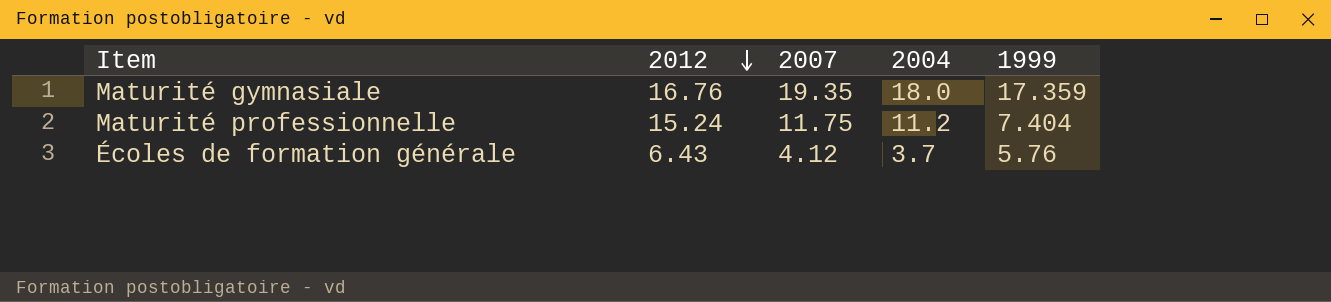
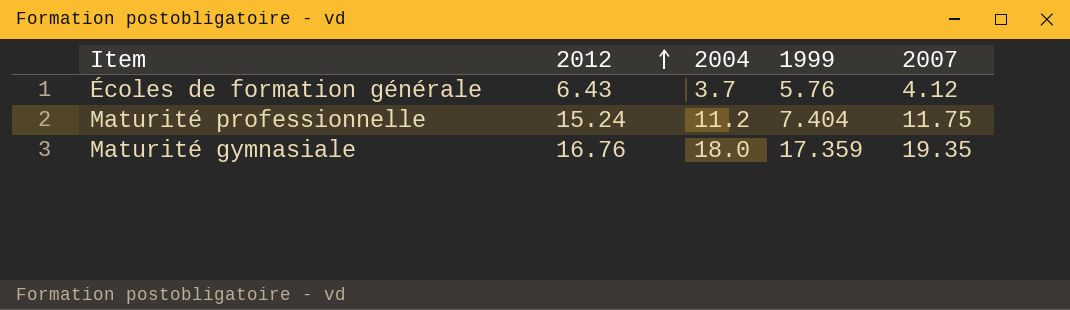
row order: 2012 descending -> 2012 ascending
column 2007 | position: 3 -> 5

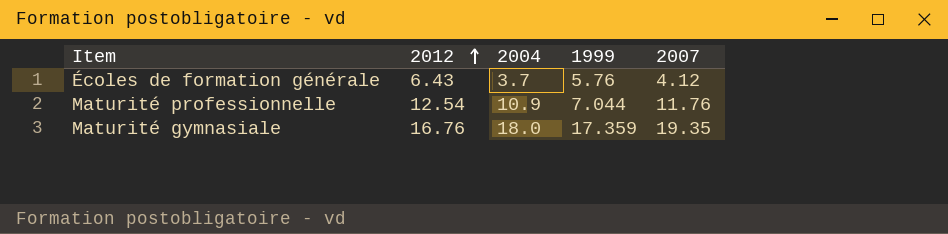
Maturité professionnelle | 2012: 15.24 -> 12.54
Maturité professionnelle | 2004: 11.2 -> 10.9
Maturité professionnelle | 1999: 7.404 -> 7.044
Maturité professionnelle | 2007: 11.75 -> 11.76

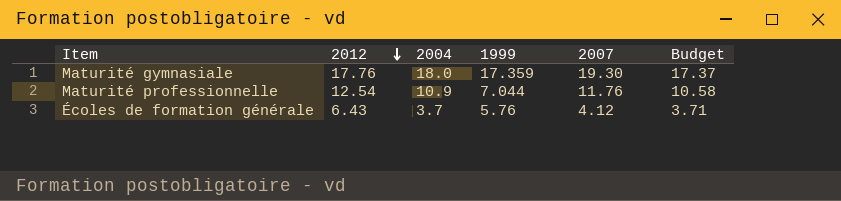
row order: 2012 ascending -> 2012 descending
column Budget | formula: none -> [2007] * 0.9
Maturité gymnasiale | 2012: 16.76 -> 17.76
Maturité gymnasiale | 2007: 19.35 -> 19.30

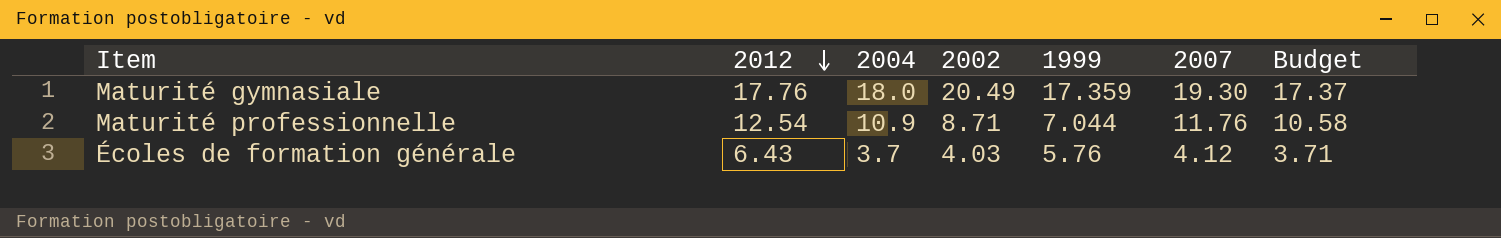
column 2002 | position: none -> 4

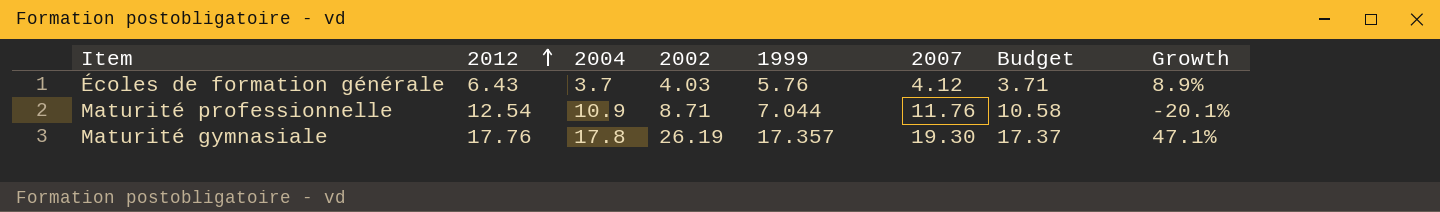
row order: 2012 descending -> 2012 ascending
column Growth | formula: none -> ([2002] - [2004]) / [2004]
Maturité gymnasiale | 2004: 18.0 -> 17.8
Maturité gymnasiale | 2002: 20.49 -> 26.19
Maturité gymnasiale | 1999: 17.359 -> 17.357

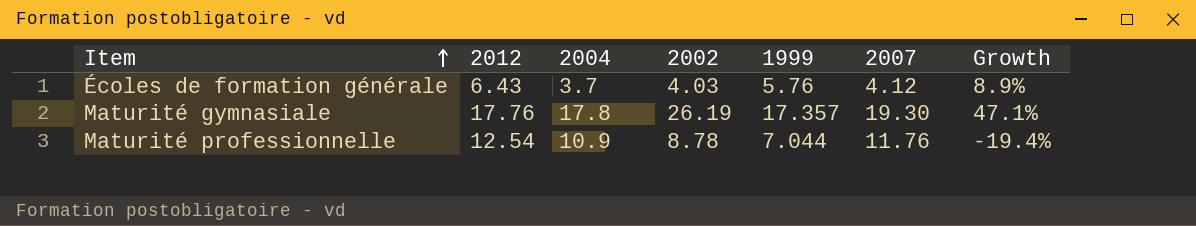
row order: 2012 ascending -> Item ascending
column Budget | formula: [2007] * 0.9 -> none
Maturité professionnelle | 2002: 8.71 -> 8.78
Maturité professionnelle | Growth: -20.1% -> -19.4%

